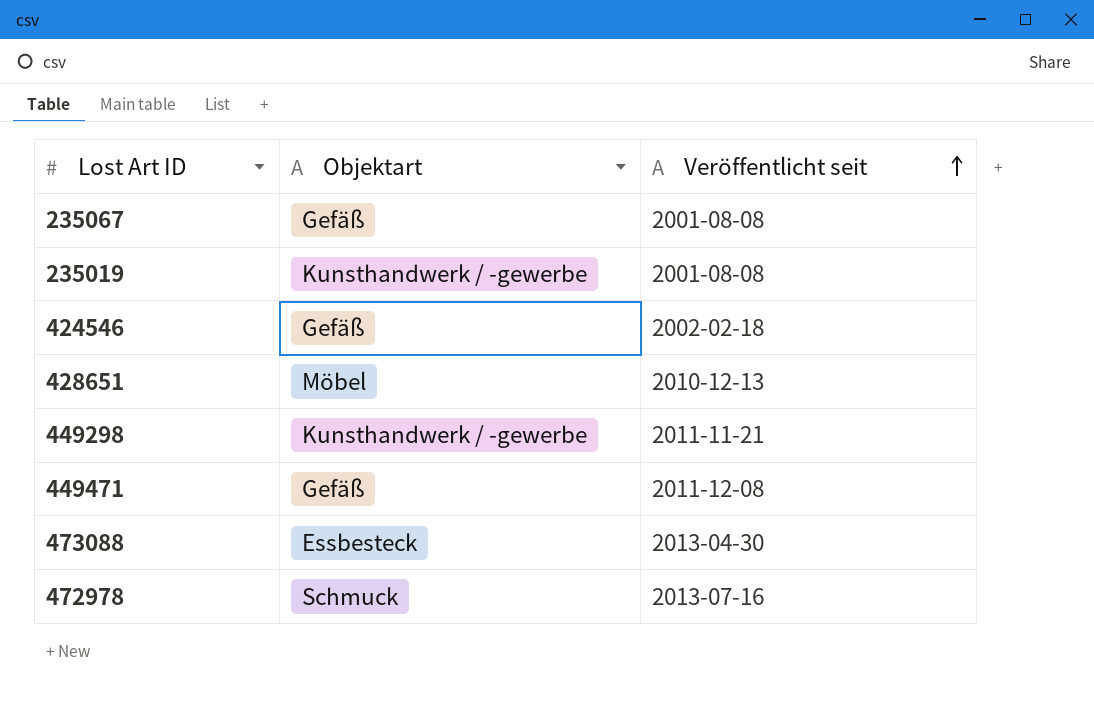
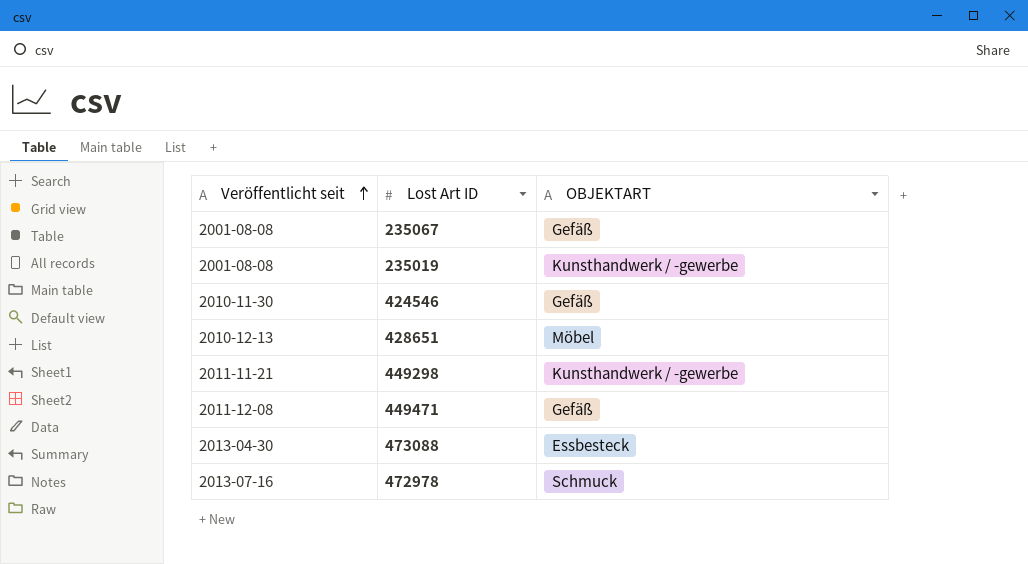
column Veröffentlicht seit | position: 3 -> 1
column name: Objektart -> OBJEKTART
424546 | Veröffentlicht seit: 2002-02-18 -> 2010-11-30

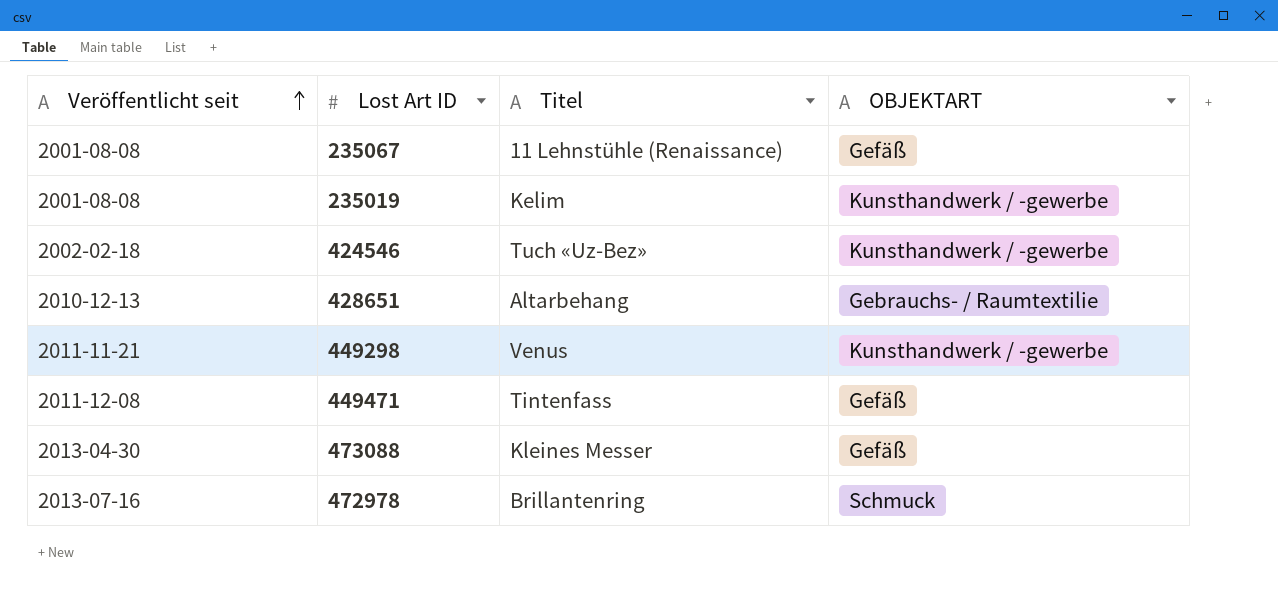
column Titel | position: none -> 3
424546 | Veröffentlicht seit: 2010-11-30 -> 2002-02-18
424546 | OBJEKTART: Gefäß -> Kunsthandwerk / -gewerbe
428651 | OBJEKTART: Möbel -> Gebrauchs- / Raumtextilie
473088 | OBJEKTART: Essbesteck -> Gefäß

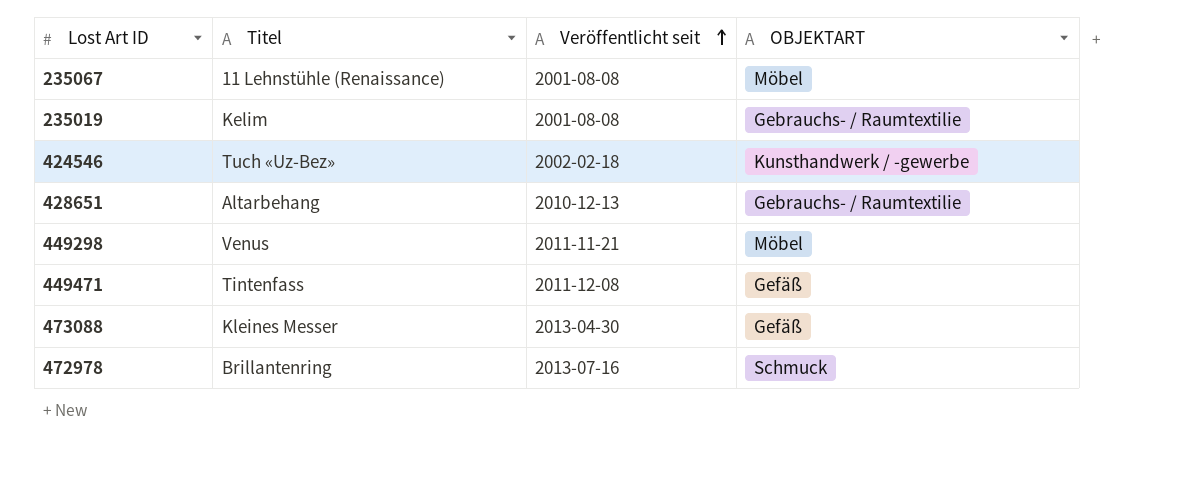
column Veröffentlicht seit | position: 1 -> 3
235067 | OBJEKTART: Gefäß -> Möbel
235019 | OBJEKTART: Kunsthandwerk / -gewerbe -> Gebrauchs- / Raumtextilie
449298 | OBJEKTART: Kunsthandwerk / -gewerbe -> Möbel

